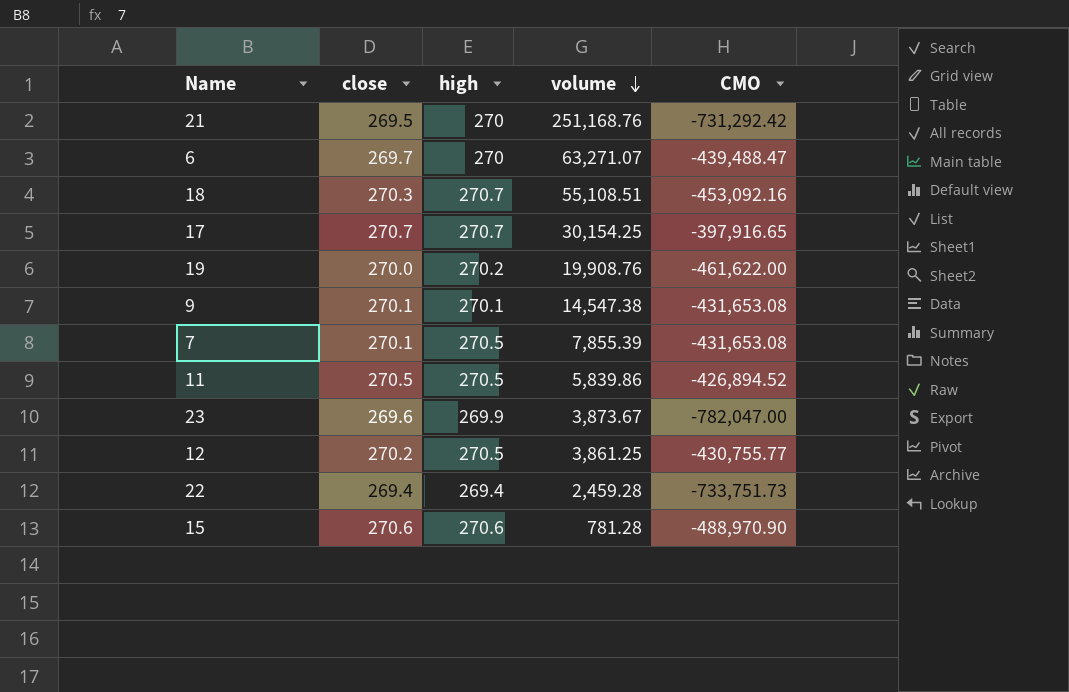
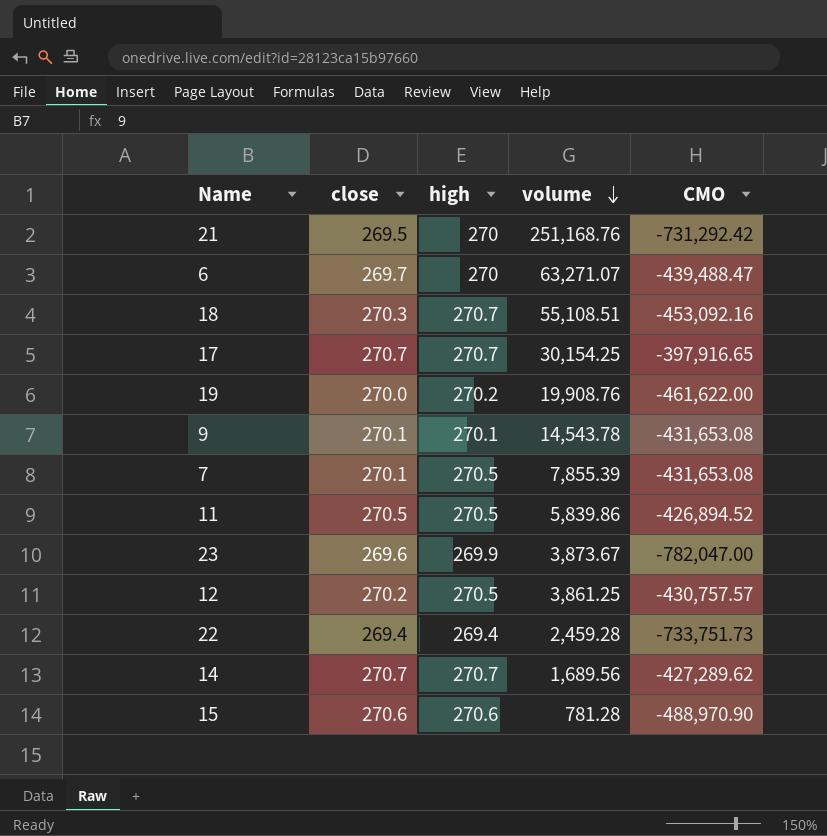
9 | volume: 14,547.38 -> 14,543.78
12 | CMO: -430,755.77 -> -430,757.57
row 14: none -> 270.7 | 270.7 | 1,689.56 | -427,289.62

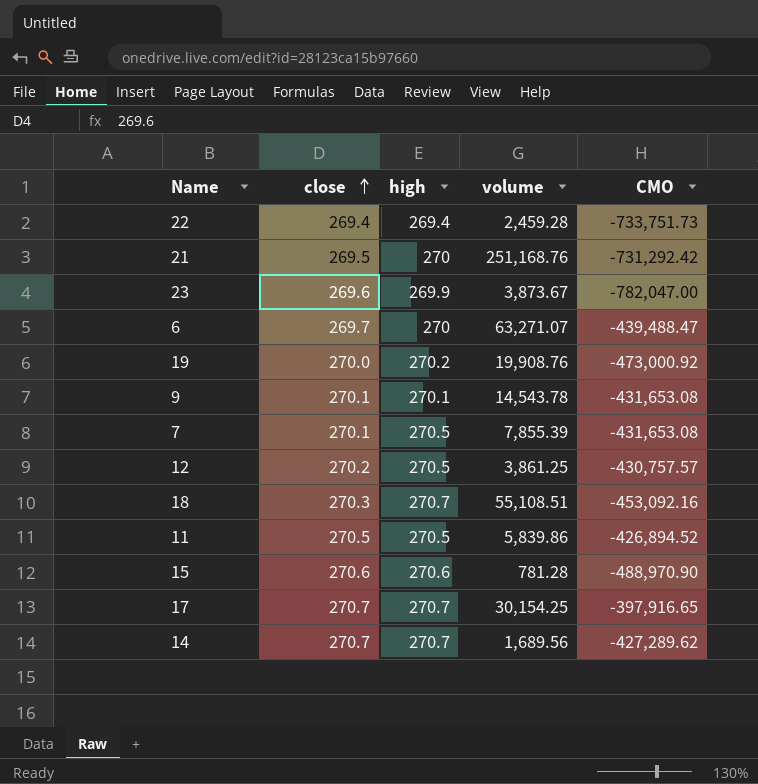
row order: volume descending -> close ascending
19 | CMO: -461,622.00 -> -473,000.92

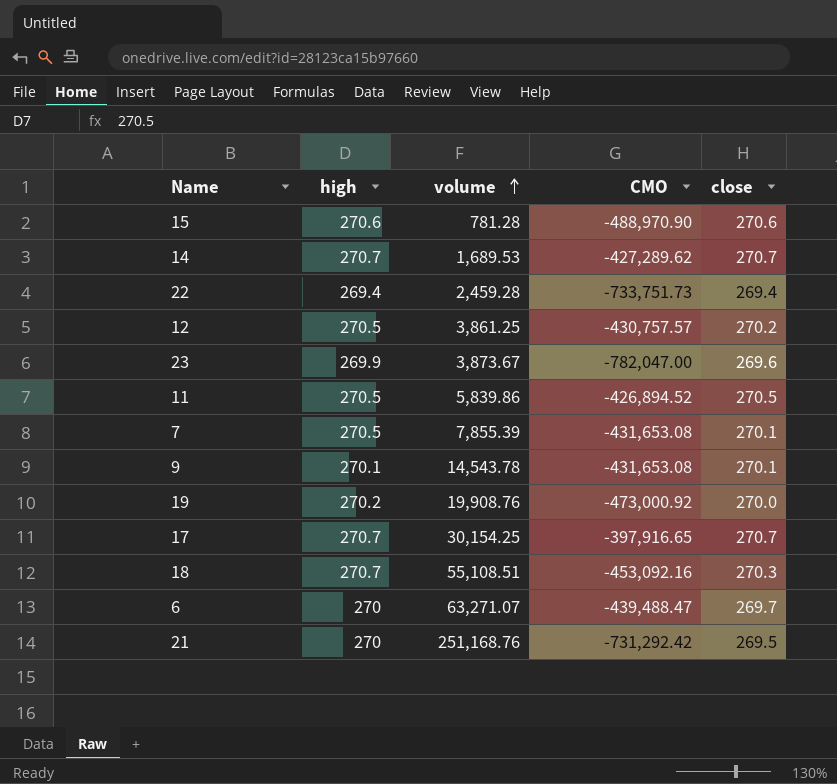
row order: close ascending -> volume ascending
column close | position: 2 -> 5
14 | volume: 1,689.56 -> 1,689.53

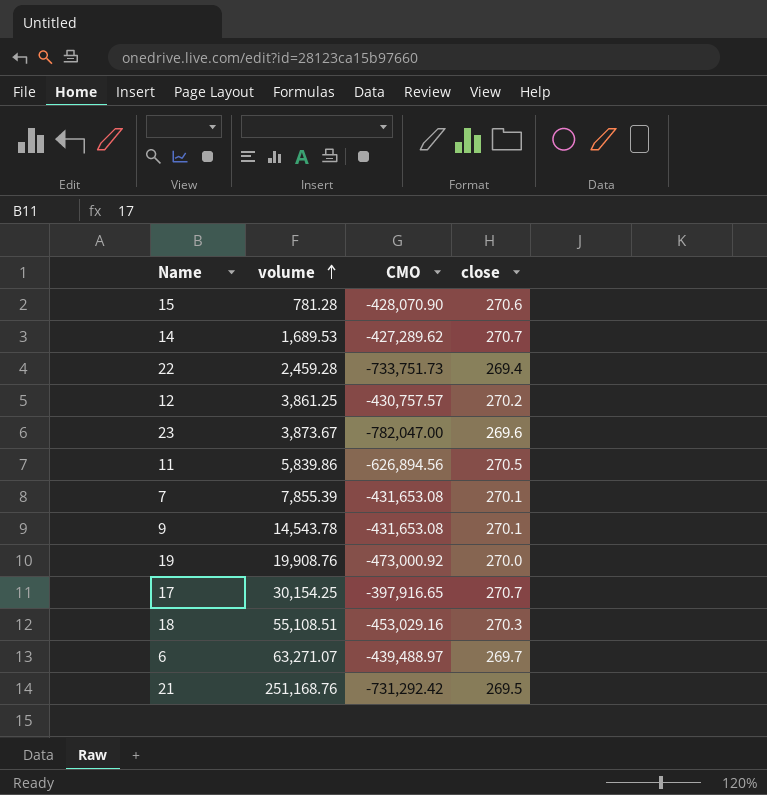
column high | position: 2 -> none
15 | CMO: -488,970.90 -> -428,070.90
11 | CMO: -426,894.52 -> -626,894.56
18 | CMO: -453,092.16 -> -453,029.16
6 | CMO: -439,488.47 -> -439,488.97

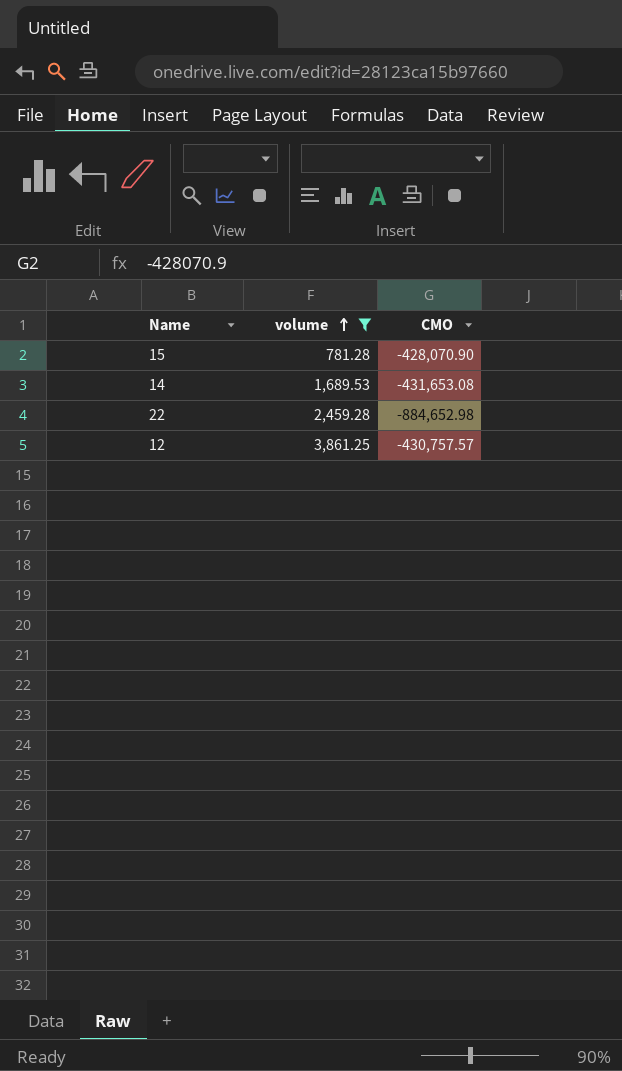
filter: none -> volume <= 3,861.25
column close | position: 4 -> none
14 | CMO: -427,289.62 -> -431,653.08
22 | CMO: -733,751.73 -> -884,652.98

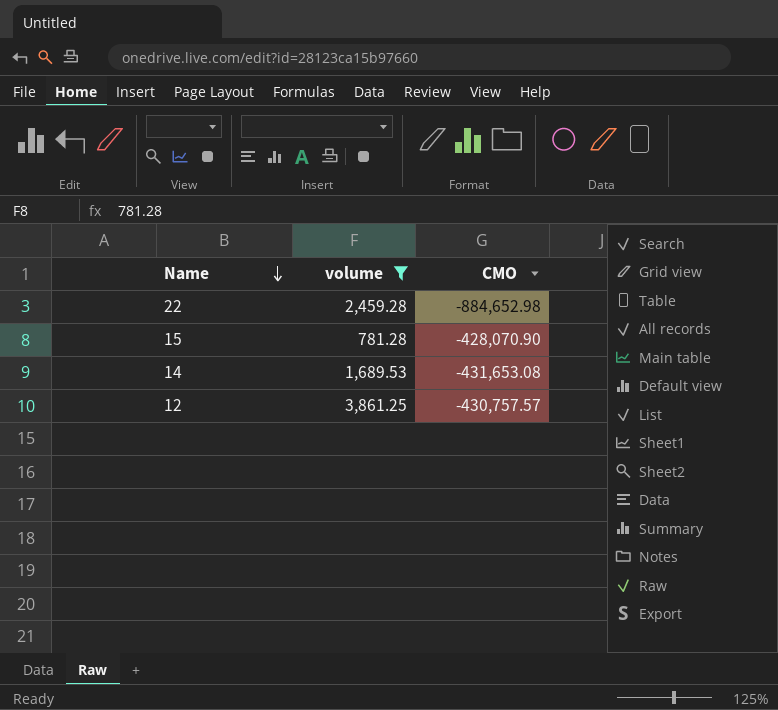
row order: volume ascending -> Name descending

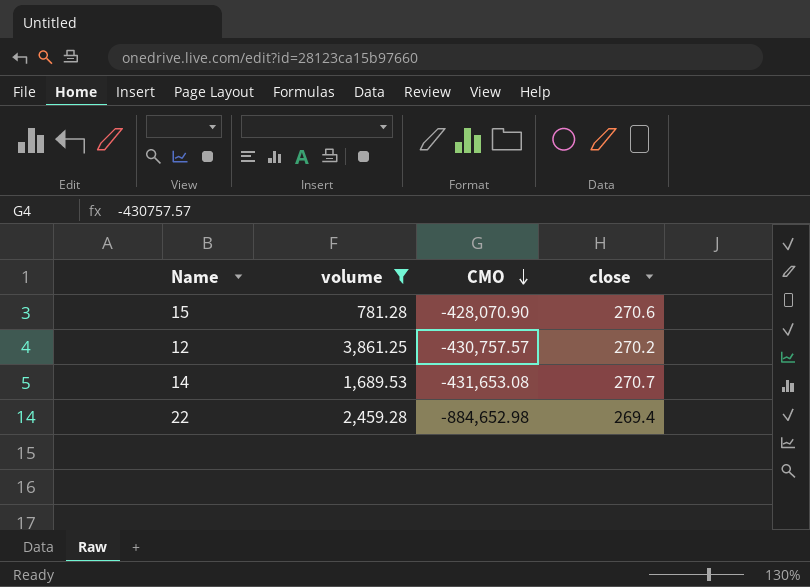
row order: Name descending -> CMO descending
column close | position: none -> 4

